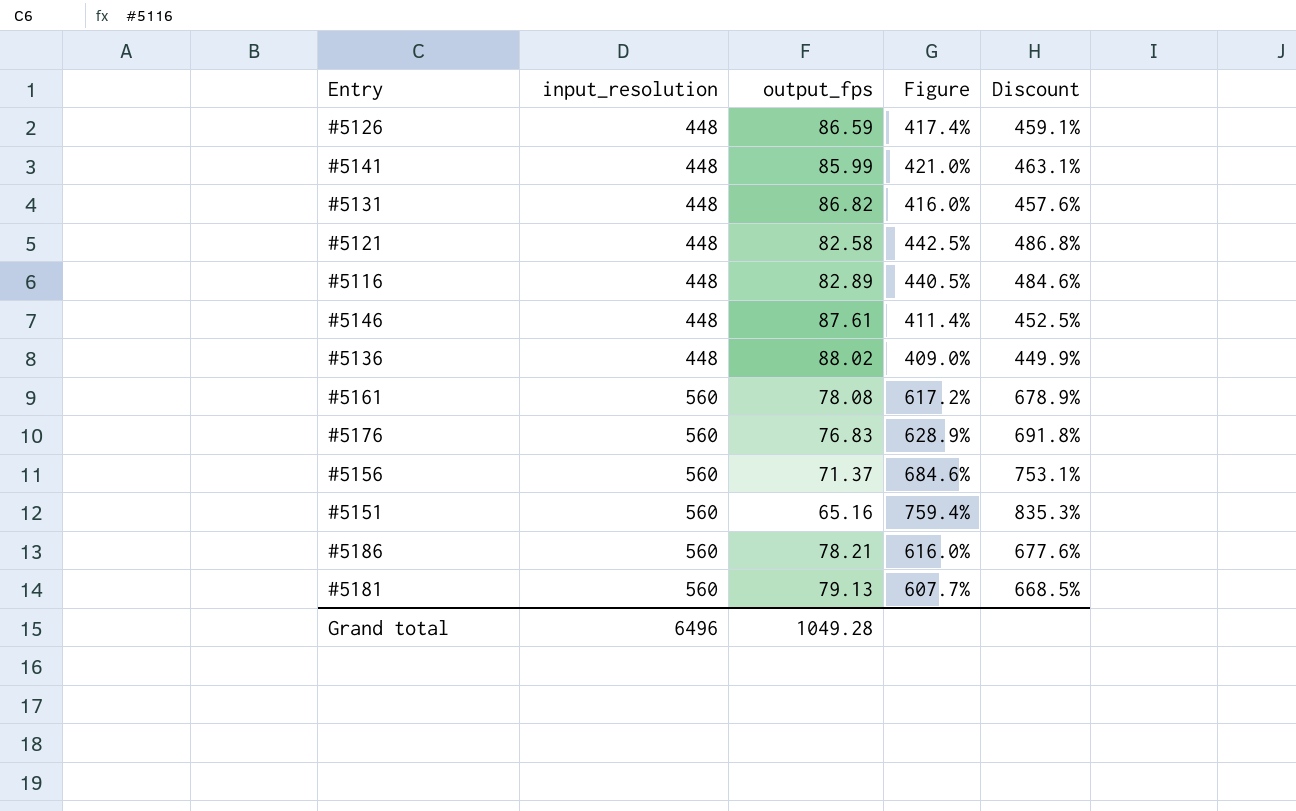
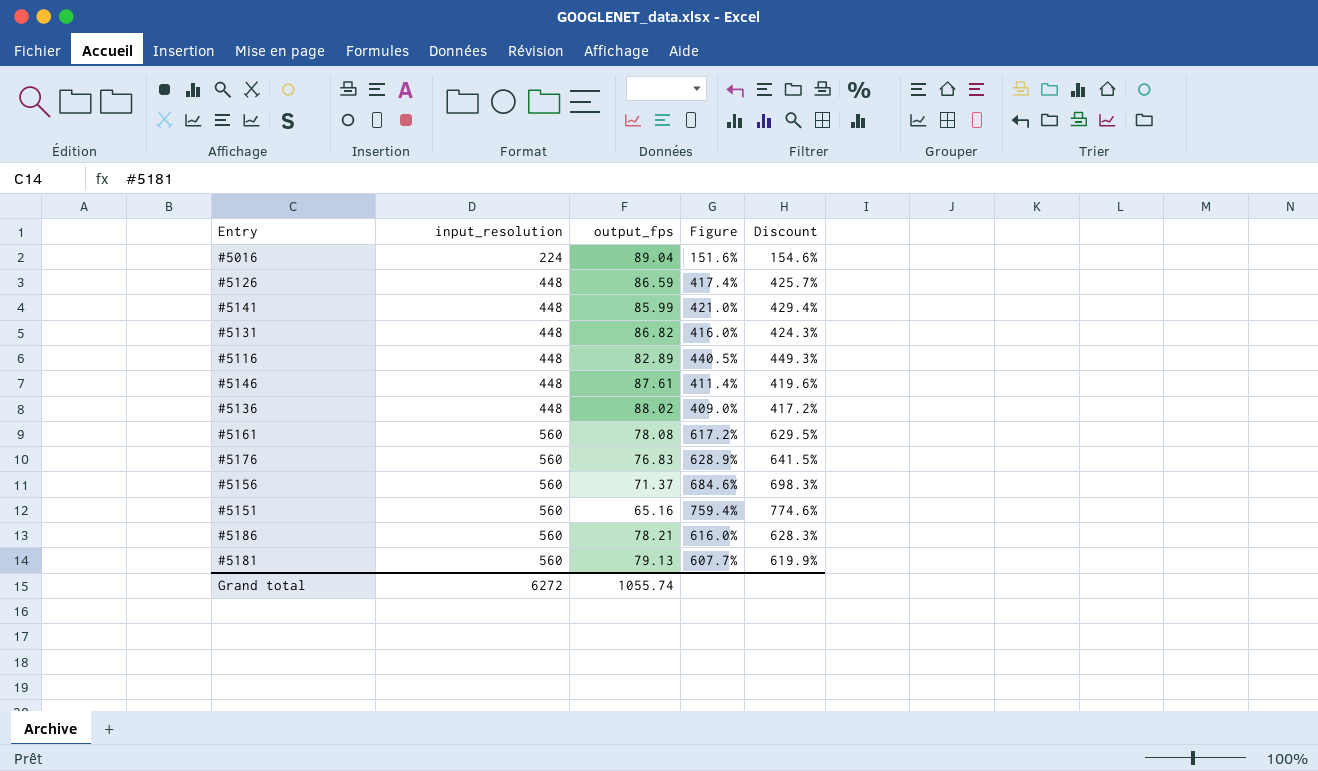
column Discount | formula: [Figure] * 1.1 -> [Figure] * 1.02
row #5121: 448 | 82.58 | 442.5% | 486.8% -> none
row #5016: none -> 224 | 89.04 | 151.6% | 154.6%
Grand total | input_resolution: 6496 -> 6272
Grand total | output_fps: 1049.28 -> 1055.74

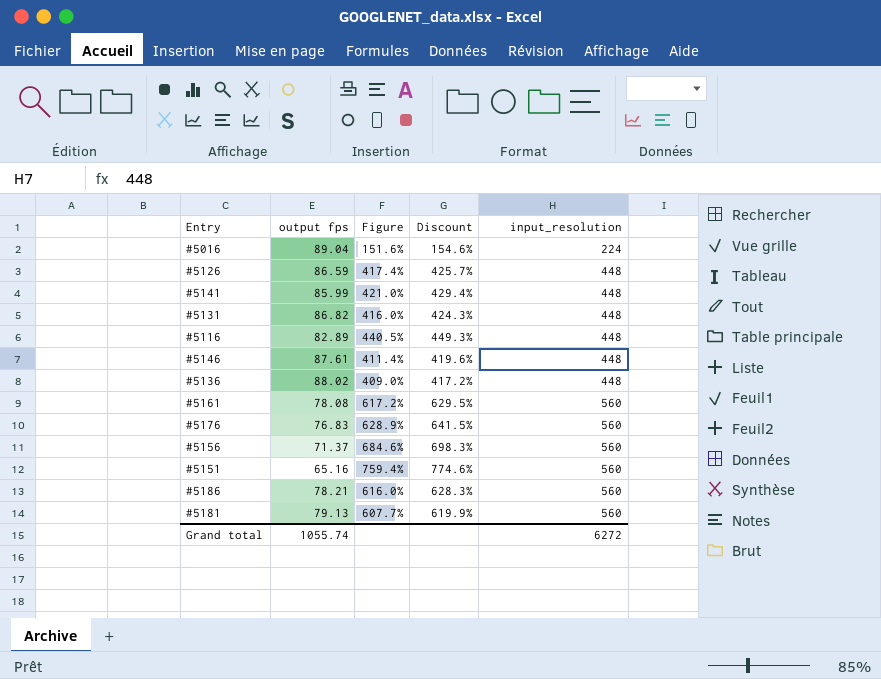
column name: output_fps -> output fps
column input_resolution | position: 2 -> 5

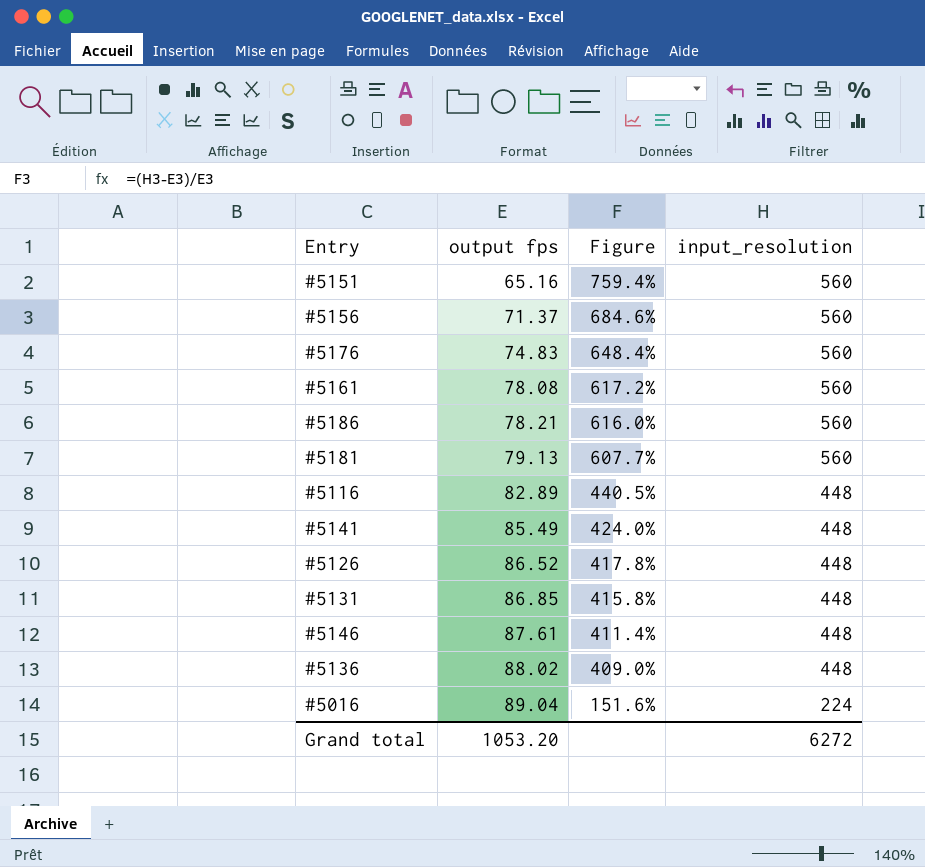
row order: input_resolution ascending -> output fps ascending
column Discount | formula: [Figure] * 1.02 -> none
#5176 | output fps: 76.83 -> 74.83
#5176 | Figure: 628.9% -> 648.4%
#5141 | output fps: 85.99 -> 85.49
#5141 | Figure: 421.0% -> 424.0%
#5126 | output fps: 86.59 -> 86.52
#5126 | Figure: 417.4% -> 417.8%
#5131 | output fps: 86.82 -> 86.85
#5131 | Figure: 416.0% -> 415.8%
Grand total | output fps: 1055.74 -> 1053.20

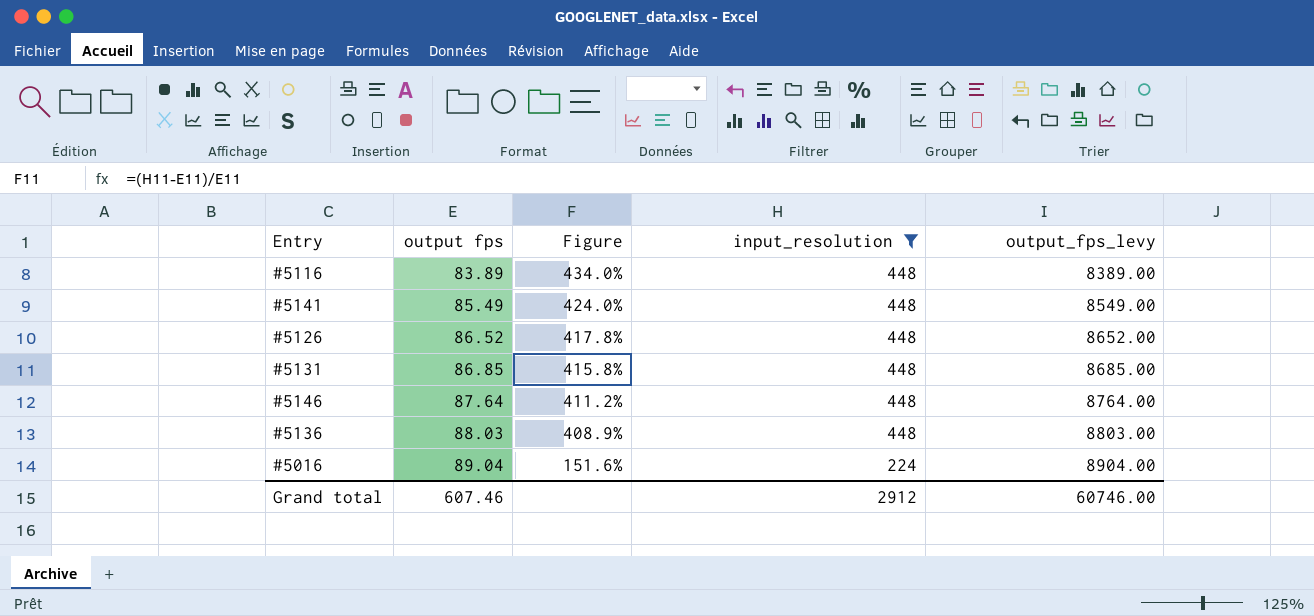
filter: none -> input_resolution != 560
column output_fps_levy | formula: none -> [output fps] * 100
#5116 | output fps: 82.89 -> 83.89
#5116 | Figure: 440.5% -> 434.0%
#5146 | output fps: 87.61 -> 87.64
#5146 | Figure: 411.4% -> 411.2%
#5136 | output fps: 88.02 -> 88.03
#5136 | Figure: 409.0% -> 408.9%
Grand total | output fps: 1053.20 -> 607.46
Grand total | input_resolution: 6272 -> 2912

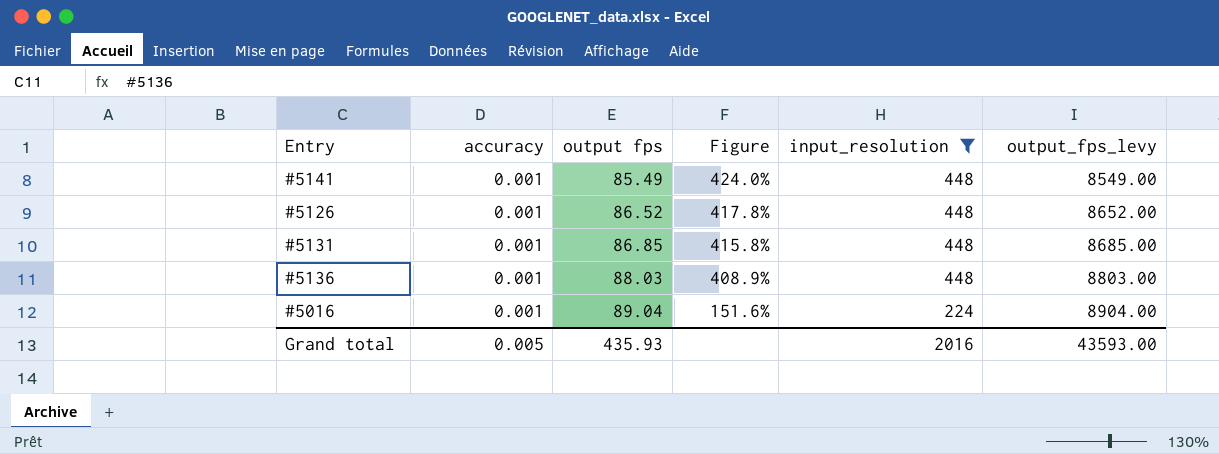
column accuracy | position: none -> 2
row #5116: 83.89 | 434.0% | 448 | 8389.00 -> none
row #5146: 87.64 | 411.2% | 448 | 8764.00 -> none
Grand total | output fps: 607.46 -> 435.93
Grand total | input_resolution: 2912 -> 2016
Grand total | output_fps_levy: 60746.00 -> 43593.00

